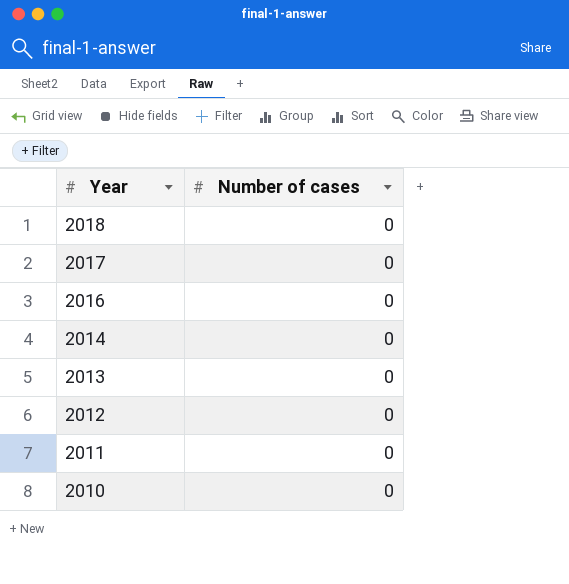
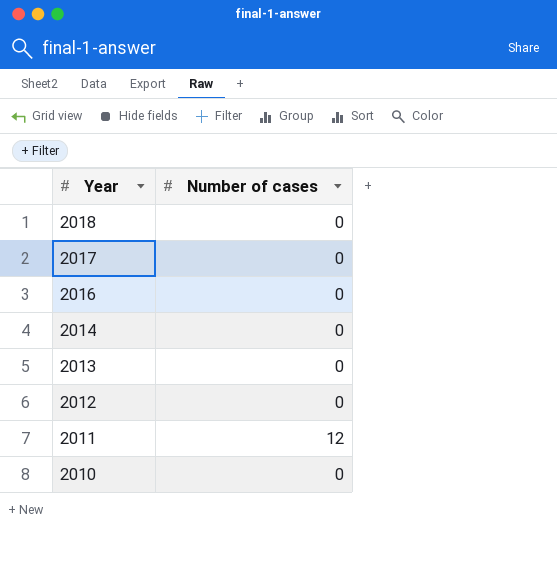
2011 | Number of cases: 0 -> 12

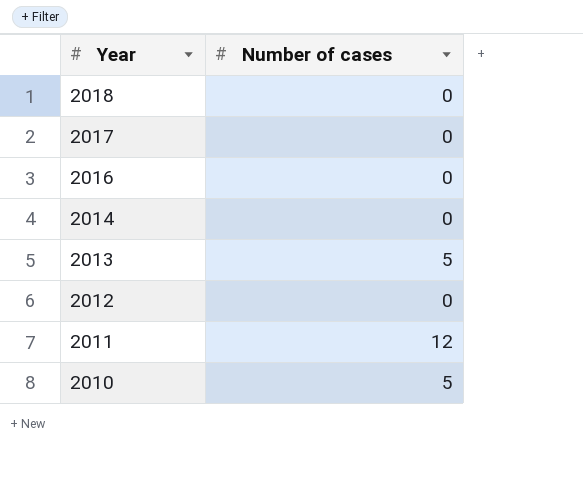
2013 | Number of cases: 0 -> 5
2010 | Number of cases: 0 -> 5

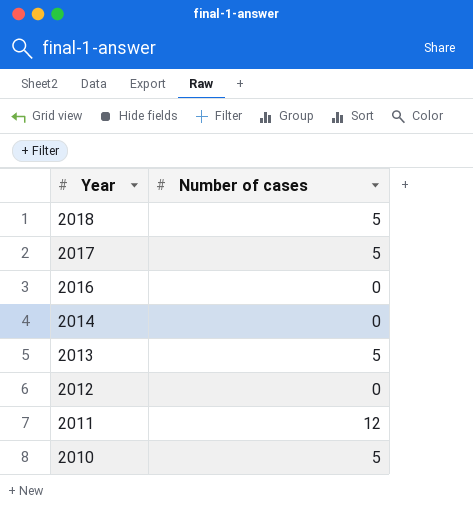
2018 | Number of cases: 0 -> 5
2017 | Number of cases: 0 -> 5

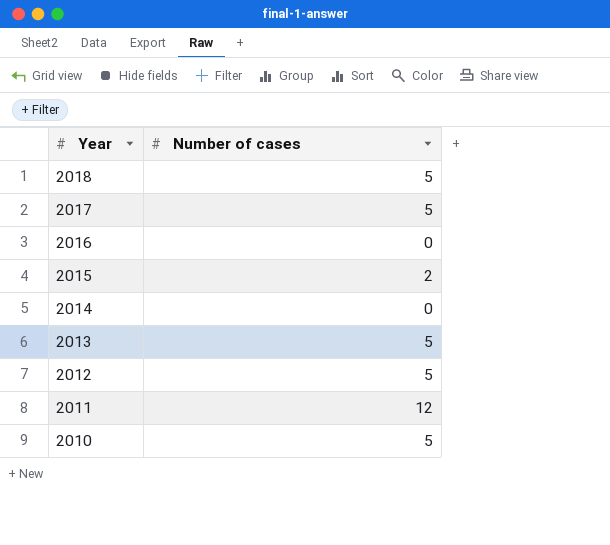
row 2015: none -> 2
2012 | Number of cases: 0 -> 5

